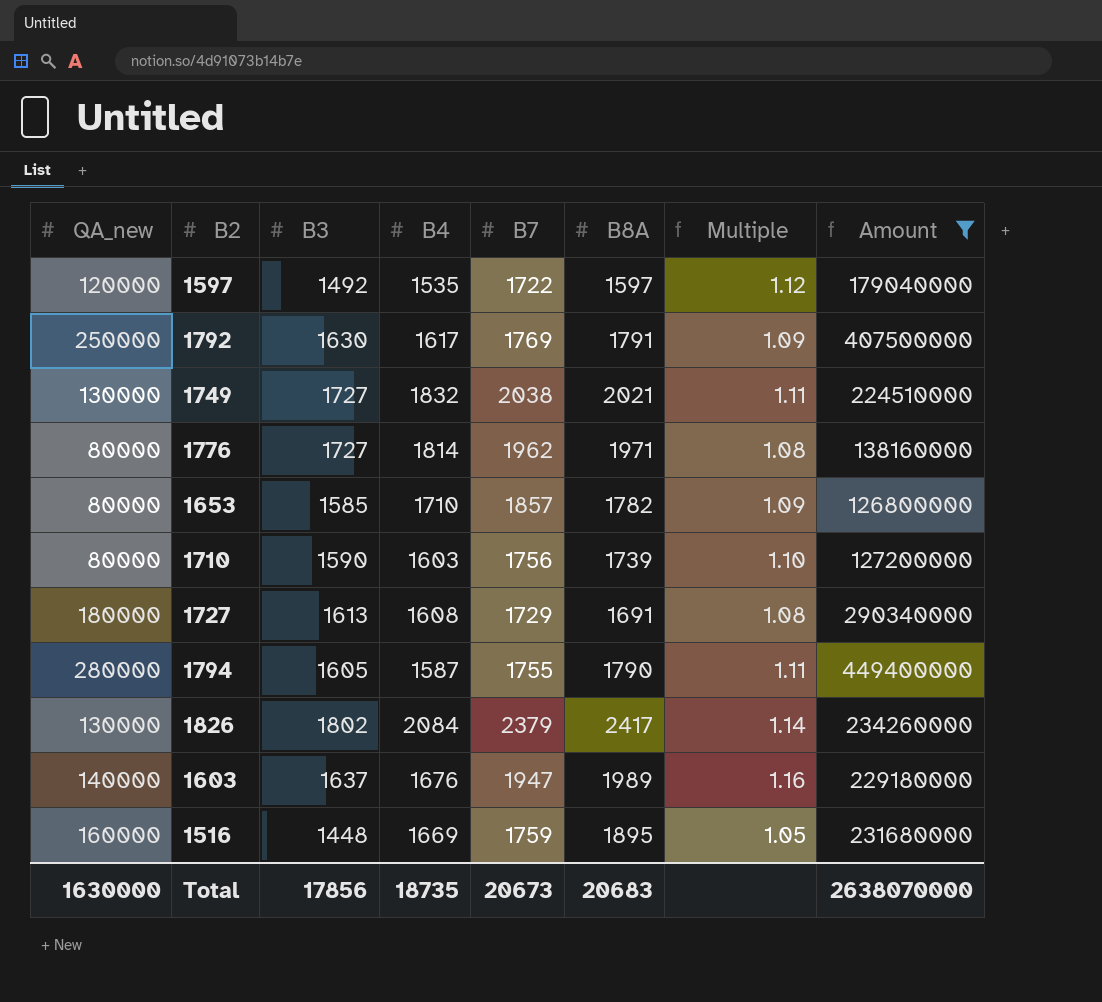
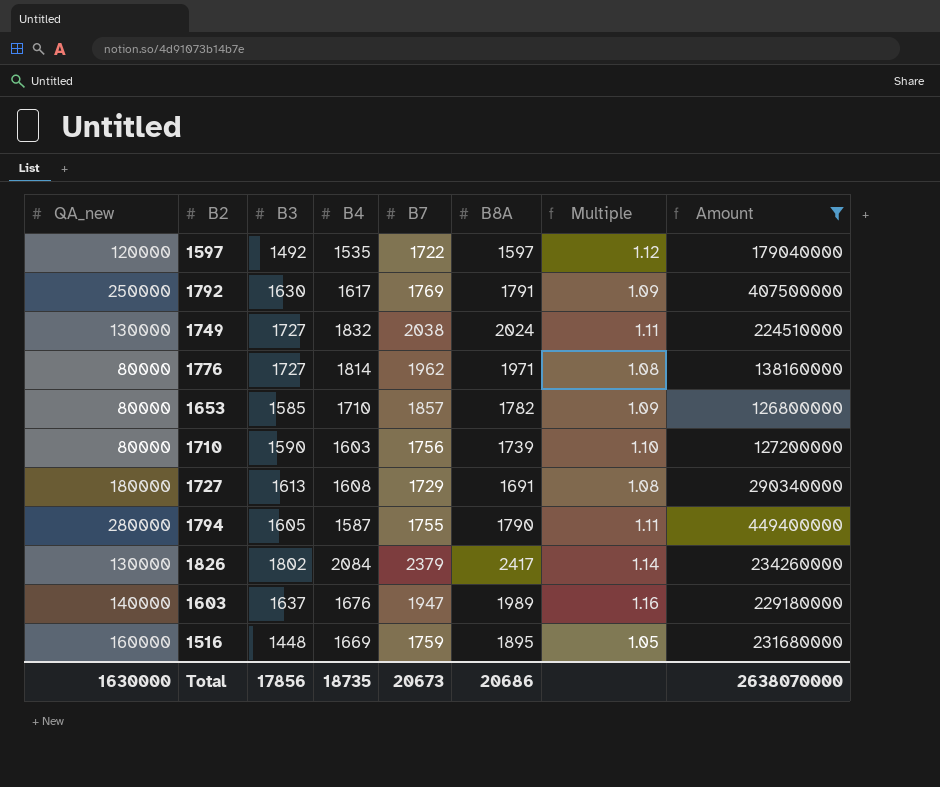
1749 | B8A: 2021 -> 2024
Total | B8A: 20683 -> 20686

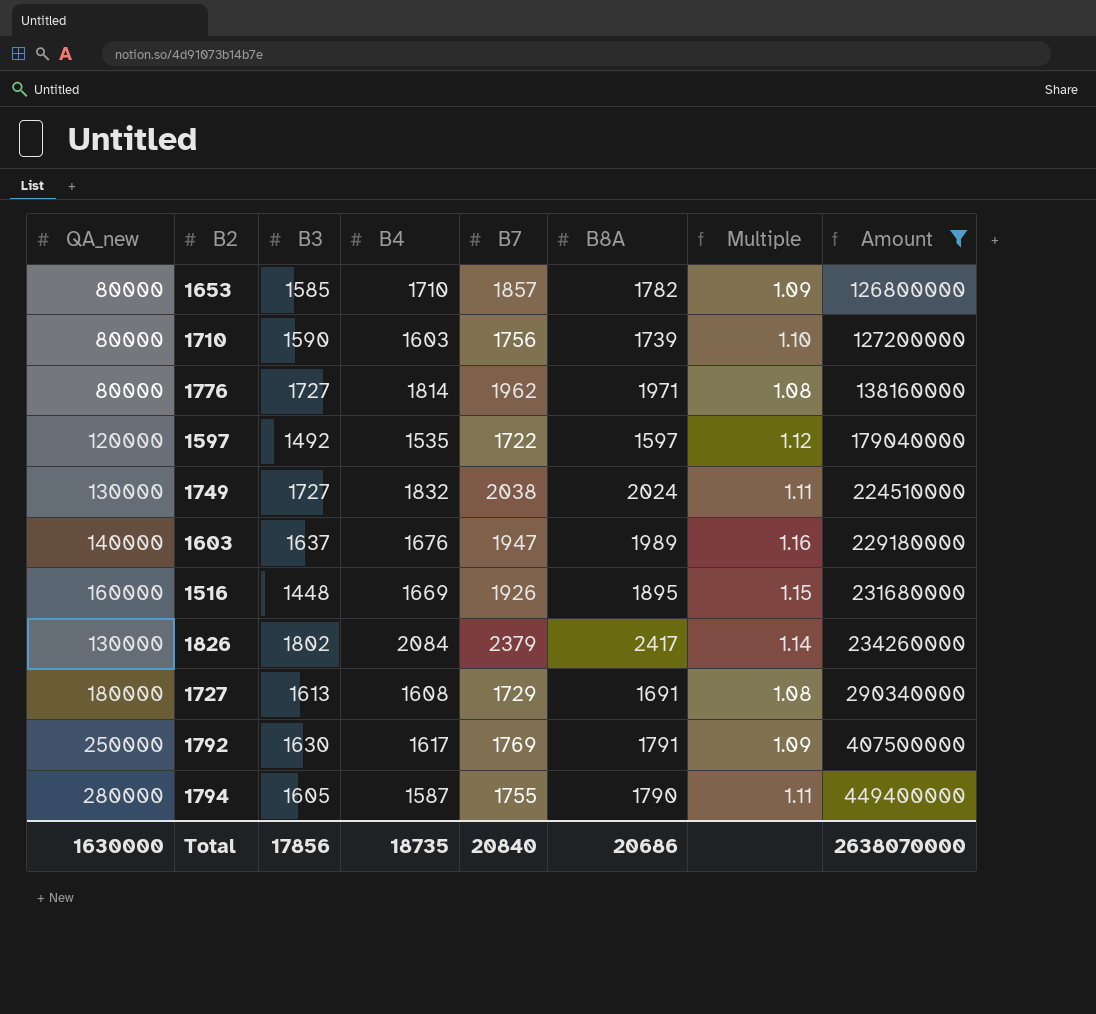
row order: none -> Amount ascending
1516 | B7: 1759 -> 1926
1516 | Multiple: 1.05 -> 1.15
Total | B7: 20673 -> 20840

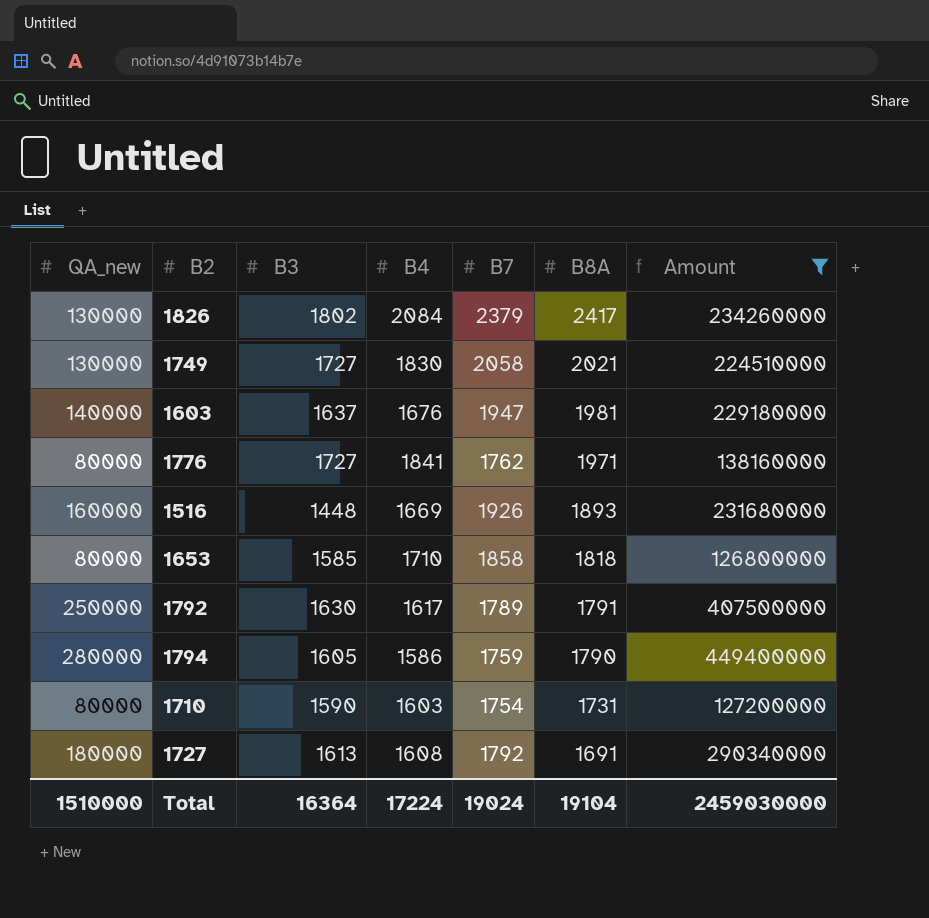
row order: Amount ascending -> B8A descending
column Multiple | formula: [B7] / [B4] -> none
row 1597: 120000 | 1492 | 1535 | 1722 | 1597 | 1.12 | 179040000 -> none
1749 | B4: 1832 -> 1830
1749 | B7: 2038 -> 2058
1749 | B8A: 2024 -> 2021
1603 | B8A: 1989 -> 1981
1776 | B4: 1814 -> 1841
1776 | B7: 1962 -> 1762
1516 | B8A: 1895 -> 1893
1653 | B7: 1857 -> 1858
1653 | B8A: 1782 -> 1818
1792 | B7: 1769 -> 1789
1794 | B4: 1587 -> 1586
1794 | B7: 1755 -> 1759
1710 | B7: 1756 -> 1754
1710 | B8A: 1739 -> 1731
1727 | B7: 1729 -> 1792
Total | QA_new: 1630000 -> 1510000
Total | B3: 17856 -> 16364
Total | B4: 18735 -> 17224
Total | B7: 20840 -> 19024
Total | B8A: 20686 -> 19104
Total | Amount: 2638070000 -> 2459030000

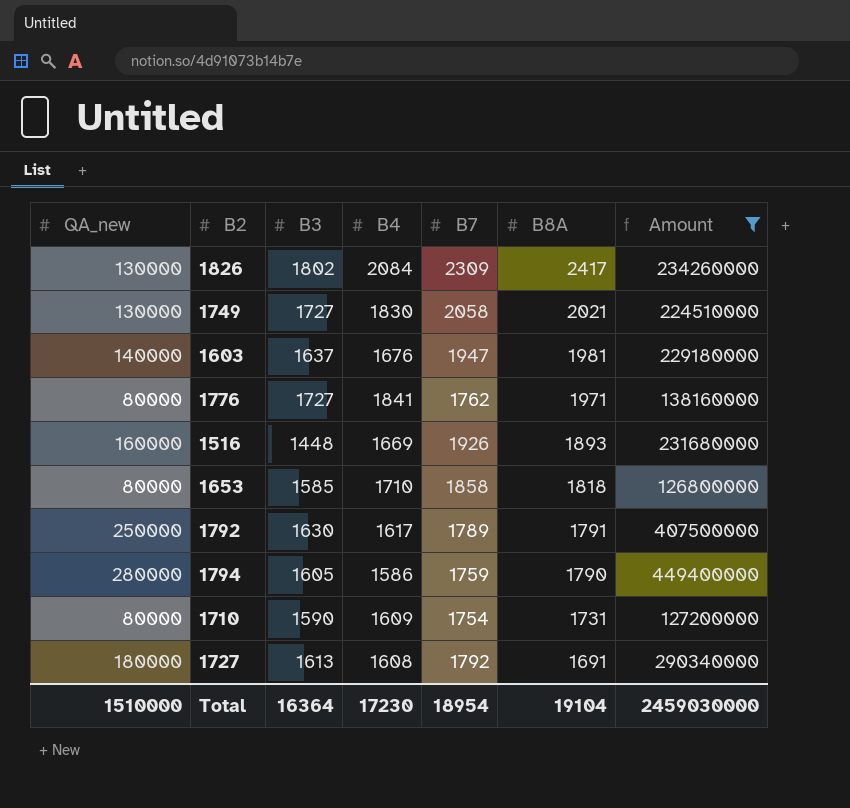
1826 | B7: 2379 -> 2309
1710 | B4: 1603 -> 1609
Total | B4: 17224 -> 17230
Total | B7: 19024 -> 18954

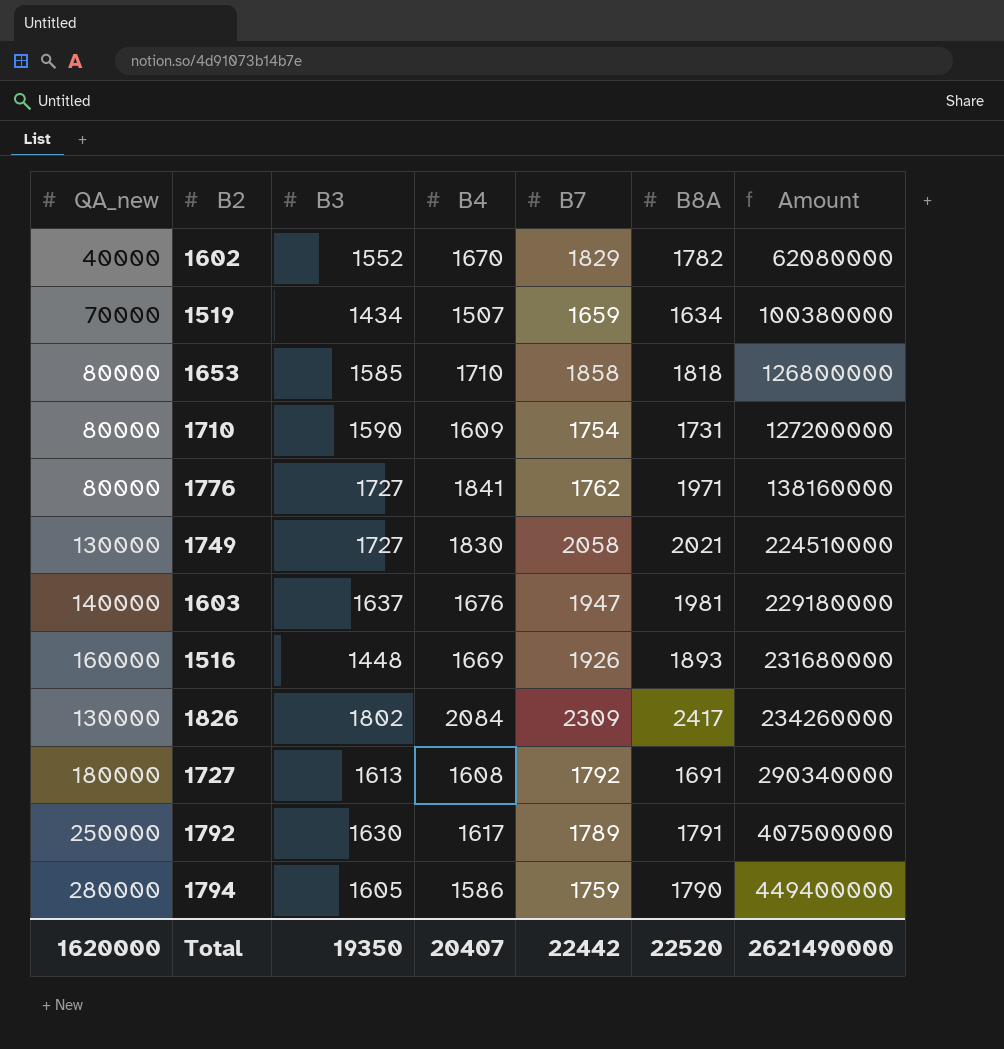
filter: Amount >= 126800000 -> none
row order: B8A descending -> Amount ascending
Total | QA_new: 1510000 -> 1620000
Total | B3: 16364 -> 19350
Total | B4: 17230 -> 20407
Total | B7: 18954 -> 22442
Total | B8A: 19104 -> 22520
Total | Amount: 2459030000 -> 2621490000

